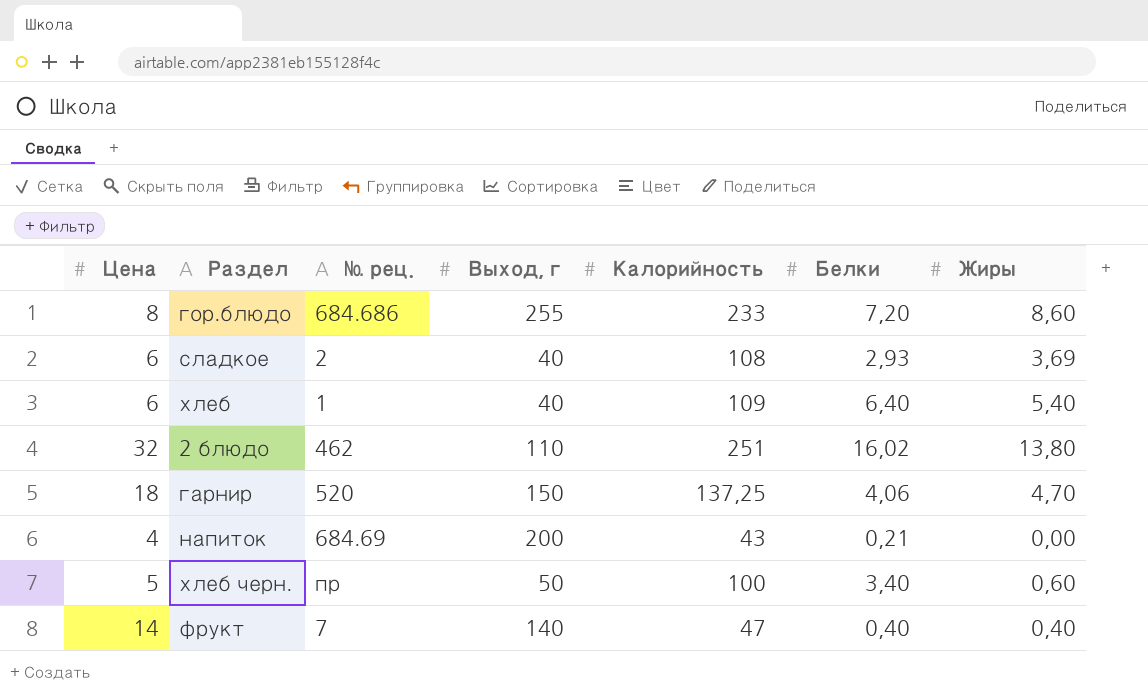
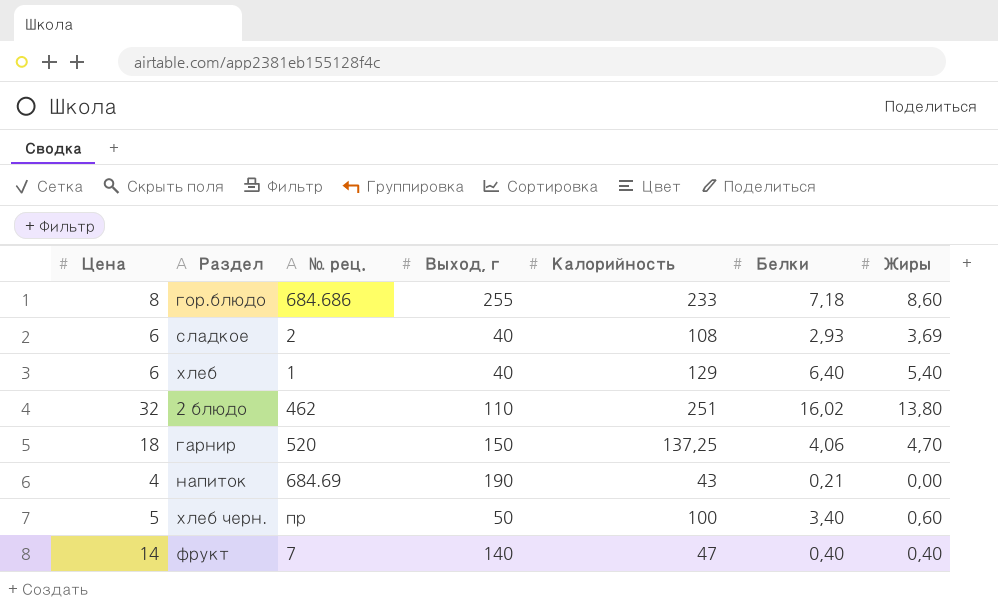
гор.блюдо | Белки: 7,20 -> 7,18
хлеб | Калорийность: 109 -> 129
напиток | Выход, г: 200 -> 190

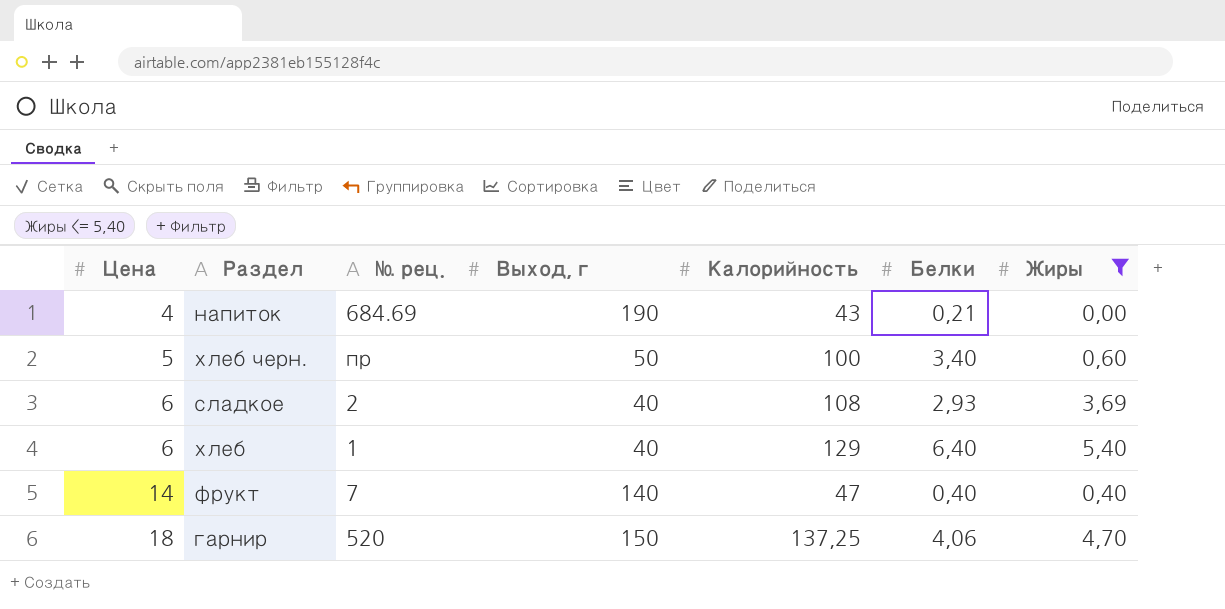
filter: none -> Жиры <= 5,40
row order: none -> Цена ascending

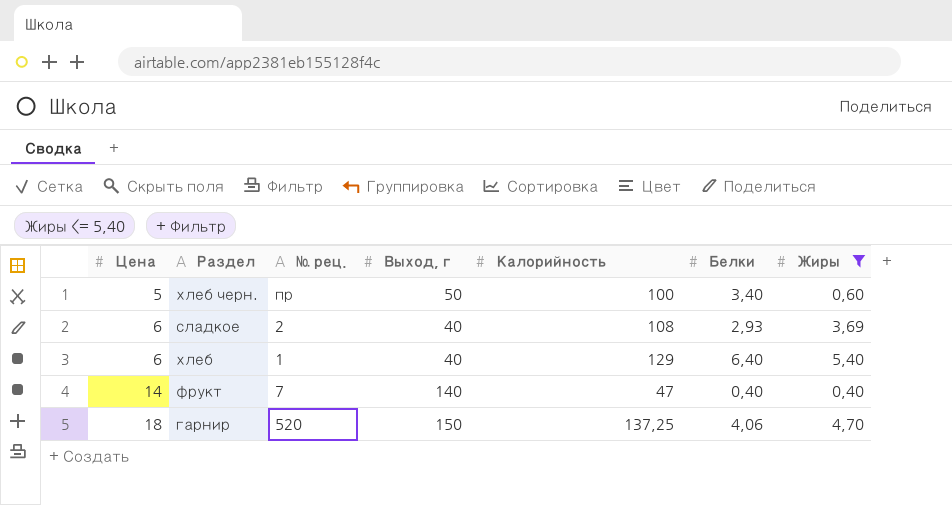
row напиток: 4 | 684.69 | 190 | 43 | 0,21 | 0,00 -> none

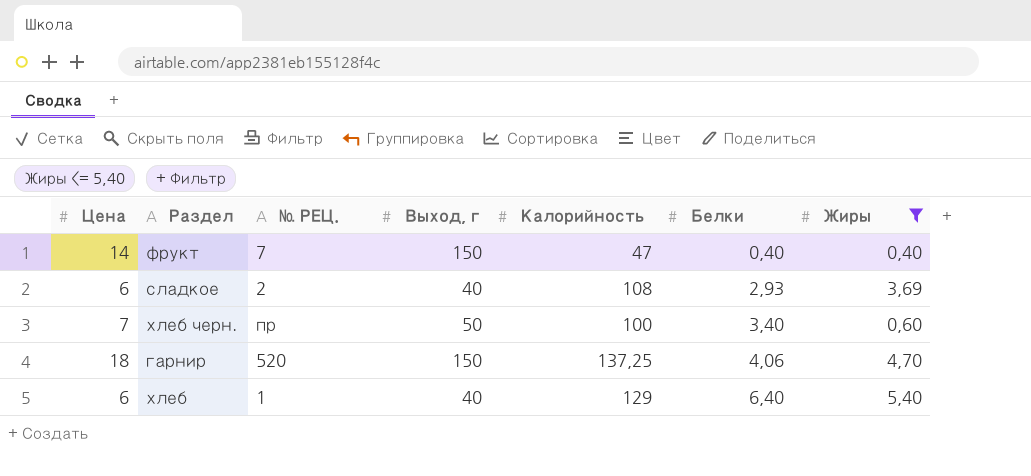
row order: Цена ascending -> Белки ascending
column name: № рец. -> № РЕЦ.
фрукт | Выход, г: 140 -> 150
хлеб черн. | Цена: 5 -> 7

